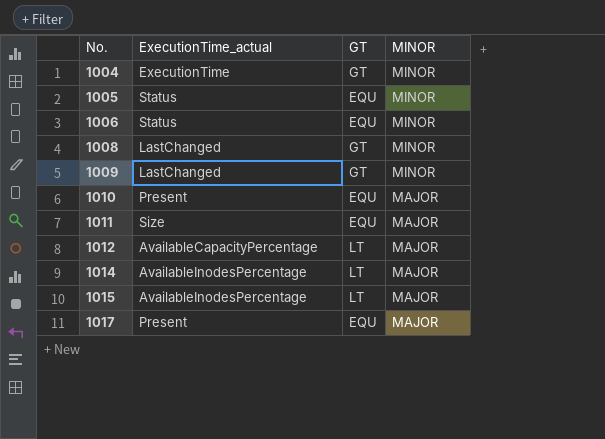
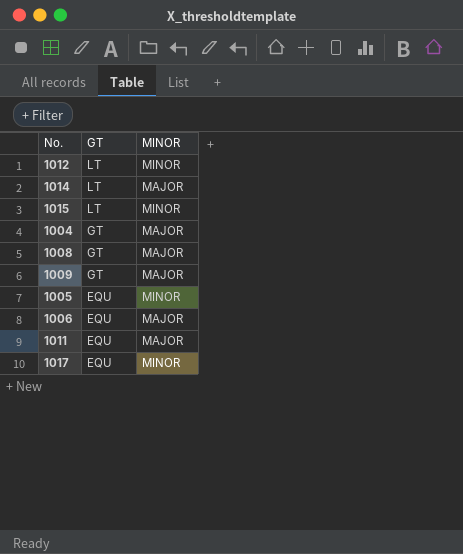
row order: No. ascending -> GT descending
column ExecutionTime_actual | position: 2 -> none
row 1010: Present | EQU | MAJOR -> none
1012 | MINOR: MAJOR -> MINOR
1015 | MINOR: MAJOR -> MINOR
1004 | MINOR: MINOR -> MAJOR
1008 | MINOR: MINOR -> MAJOR
1009 | MINOR: MINOR -> MAJOR
1006 | MINOR: MINOR -> MAJOR
1017 | MINOR: MAJOR -> MINOR

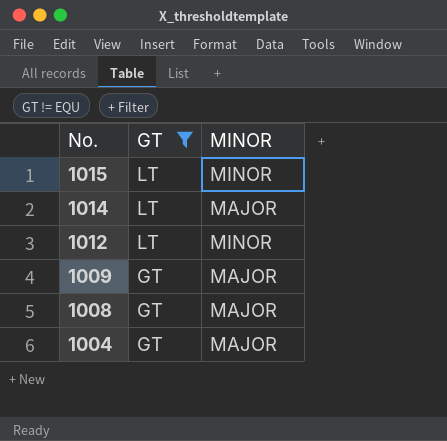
filter: none -> GT != EQU
row order: GT descending -> No. descending

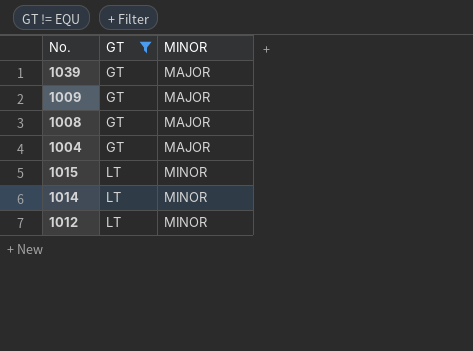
row order: No. descending -> GT ascending
row 1039: none -> GT | MAJOR
1014 | MINOR: MAJOR -> MINOR

